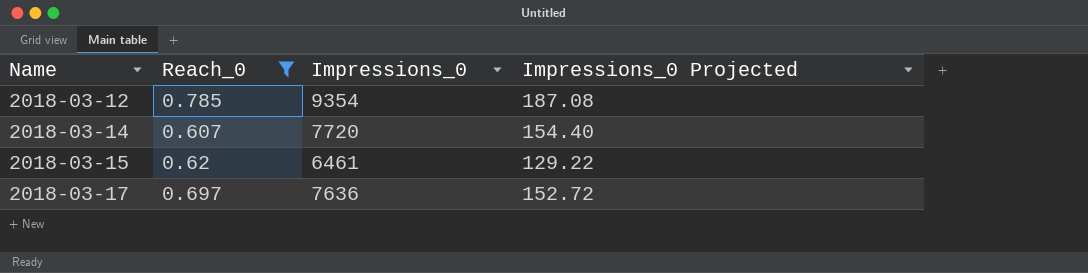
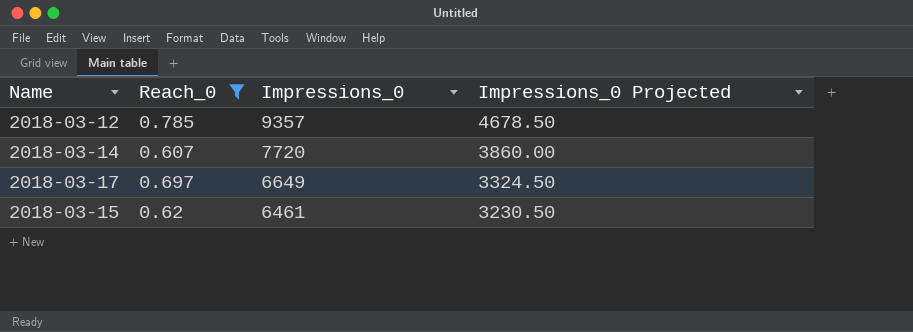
row order: Name ascending -> Impressions_0 descending
column Impressions_0 Projected | formula: [Impressions_0] * 0.02 -> [Impressions_0] * 0.5
2018-03-12 | Impressions_0: 9354 -> 9357
2018-03-17 | Impressions_0: 7636 -> 6649

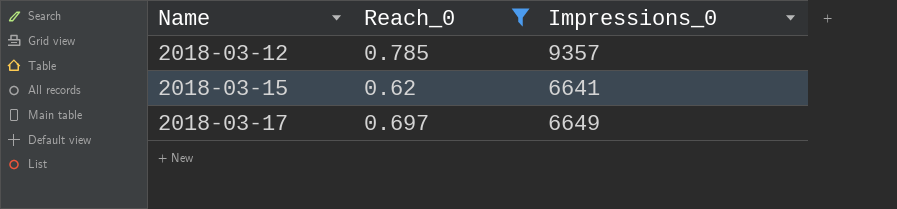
row order: Impressions_0 descending -> Name ascending
column Impressions_0 Projected | formula: [Impressions_0] * 0.5 -> none
row 2018-03-14: 0.607 | 7720 | 3860.00 -> none
2018-03-15 | Impressions_0: 6461 -> 6641

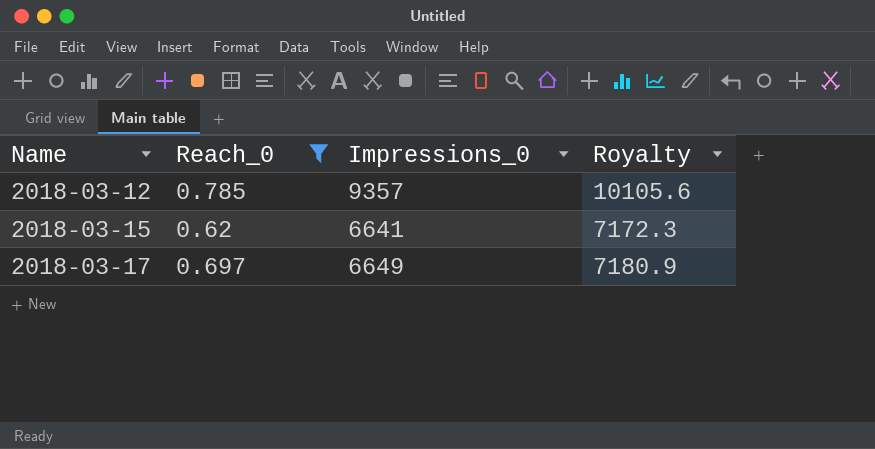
column Royalty | formula: none -> [Impressions_0] * 1.08

